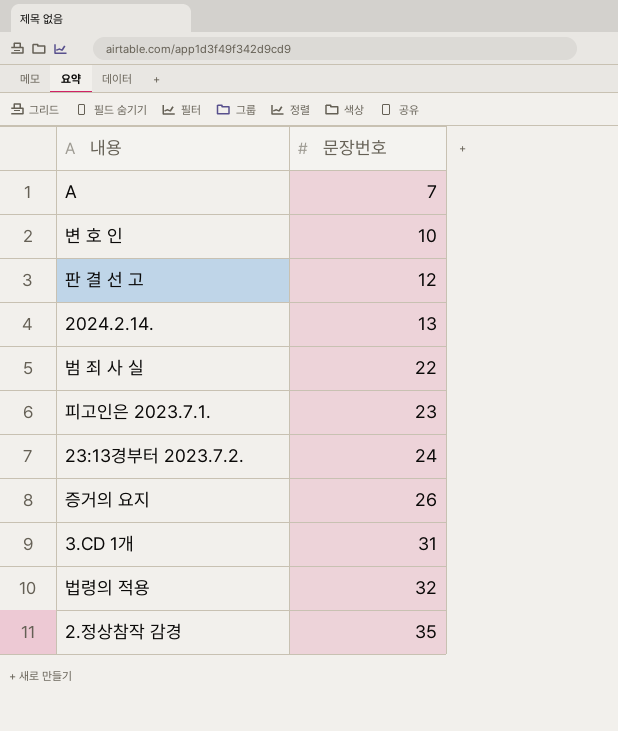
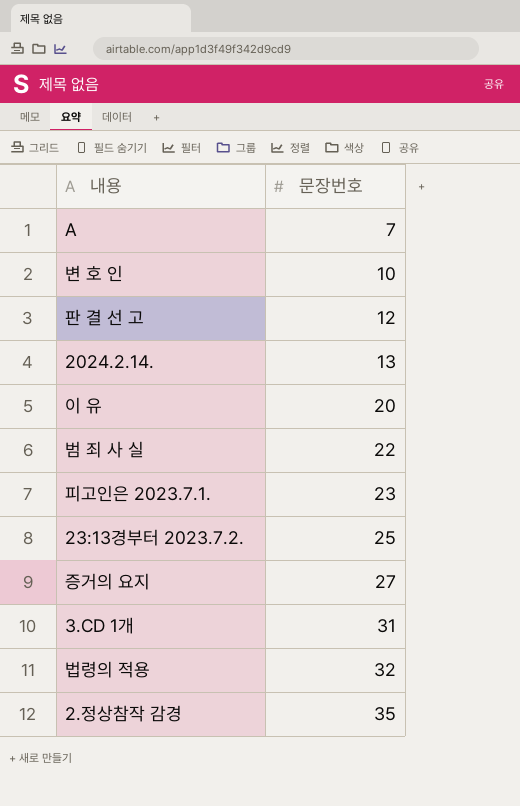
row 이 유: none -> 20
23:13경부터 2023.7.2. | 문장번호: 24 -> 25
증거의 요지 | 문장번호: 26 -> 27

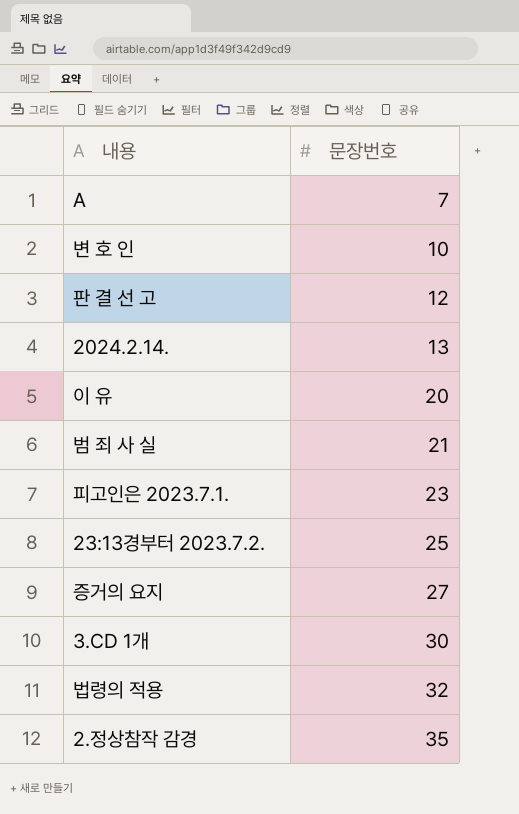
범 죄 사 실 | 문장번호: 22 -> 21
3.CD 1개 | 문장번호: 31 -> 30

